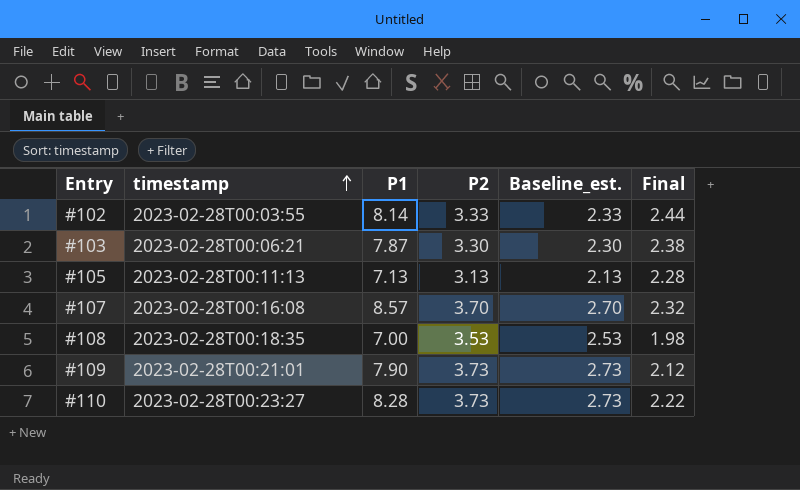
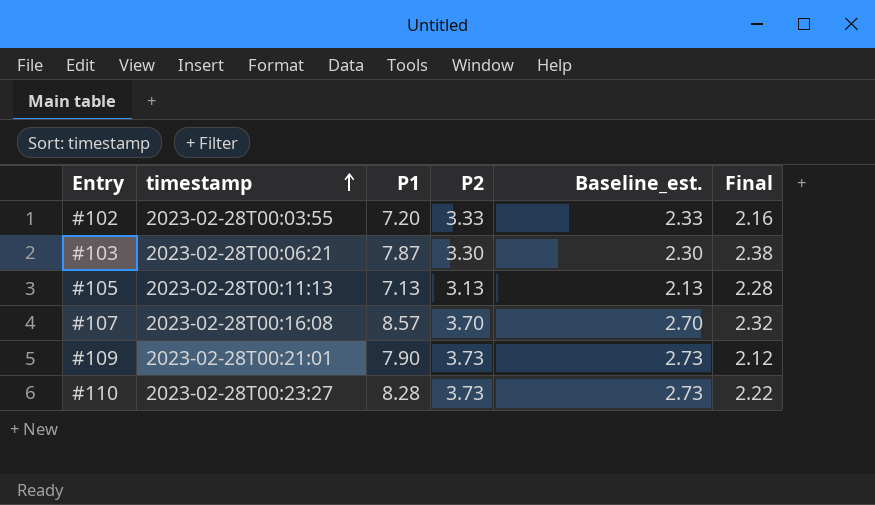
row #108: 2023-02-28T00:18:35 | 7.00 | 3.53 | 2.53 | 1.98 -> none
#102 | P1: 8.14 -> 7.20
#102 | Final: 2.44 -> 2.16

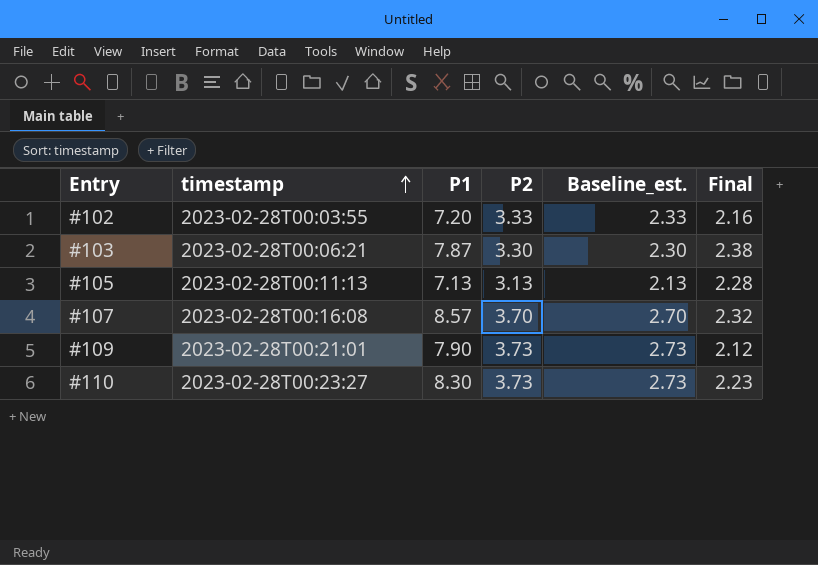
#110 | P1: 8.28 -> 8.30
#110 | Final: 2.22 -> 2.23

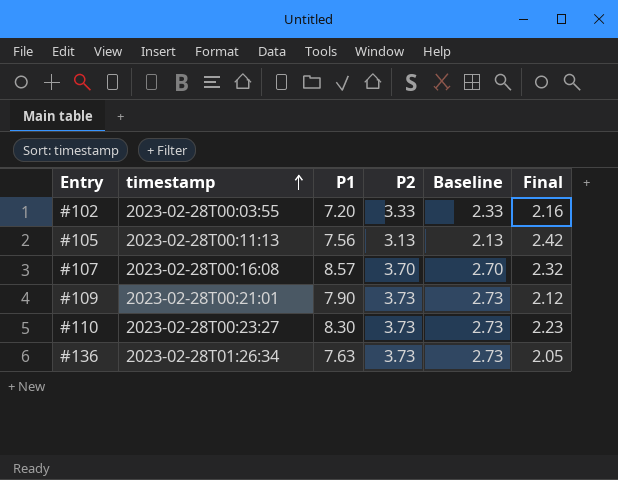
column name: Baseline_est. -> Baseline
row #103: 2023-02-28T00:06:21 | 7.87 | 3.30 | 2.30 | 2.38 -> none
#105 | P1: 7.13 -> 7.56
#105 | Final: 2.28 -> 2.42
row #136: none -> 2023-02-28T01:26:34 | 7.63 | 3.73 | 2.73 | 2.05

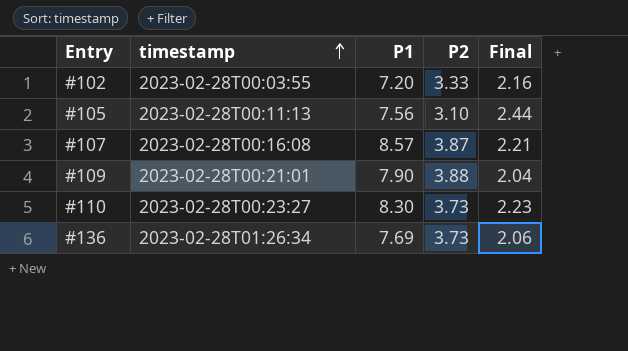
column Baseline | formula: [P2] - 1 -> none
#105 | P2: 3.13 -> 3.10
#105 | Final: 2.42 -> 2.44
#107 | P2: 3.70 -> 3.87
#107 | Final: 2.32 -> 2.21
#109 | P2: 3.73 -> 3.88
#109 | Final: 2.12 -> 2.04
#136 | P1: 7.63 -> 7.69
#136 | Final: 2.05 -> 2.06

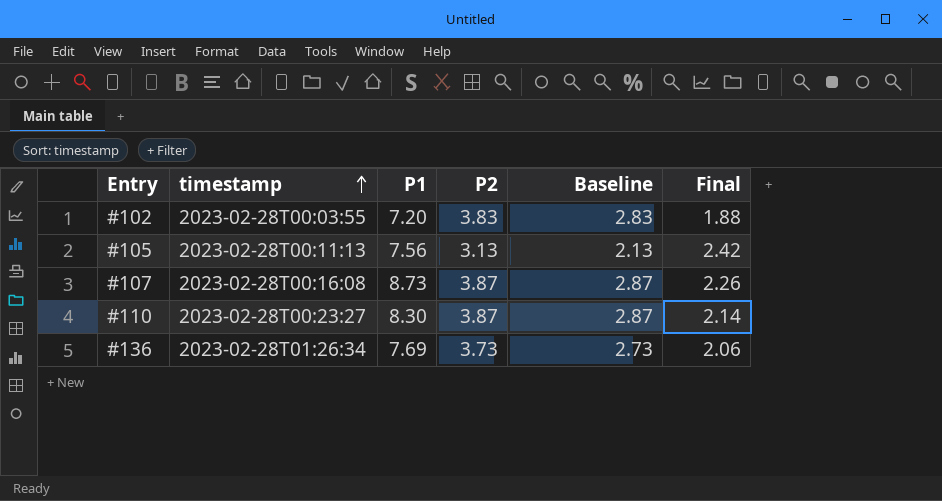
column Baseline | formula: none -> [P2] - 1
row #109: 2023-02-28T00:21:01 | 7.90 | 3.88 | 2.04 -> none
#102 | P2: 3.33 -> 3.83
#102 | Final: 2.16 -> 1.88
#105 | P2: 3.10 -> 3.13
#105 | Final: 2.44 -> 2.42
#107 | P1: 8.57 -> 8.73
#107 | Final: 2.21 -> 2.26
#110 | P2: 3.73 -> 3.87
#110 | Final: 2.23 -> 2.14

